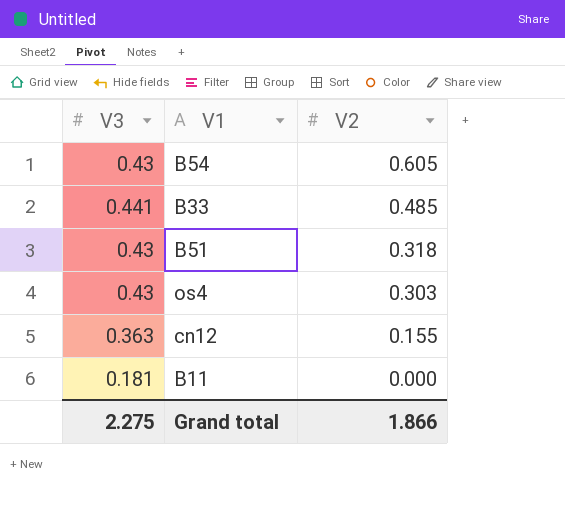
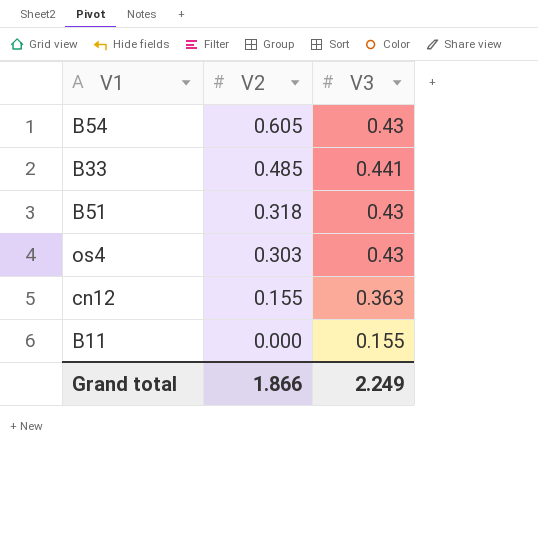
column V3 | position: 1 -> 3
B11 | V3: 0.181 -> 0.155
Grand total | V3: 2.275 -> 2.249

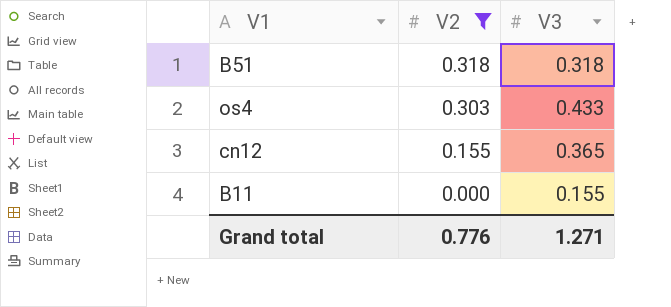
filter: none -> V2 <= 0.318
B51 | V3: 0.43 -> 0.318
os4 | V3: 0.43 -> 0.433
cn12 | V3: 0.363 -> 0.365
Grand total | V2: 1.866 -> 0.776
Grand total | V3: 2.249 -> 1.271

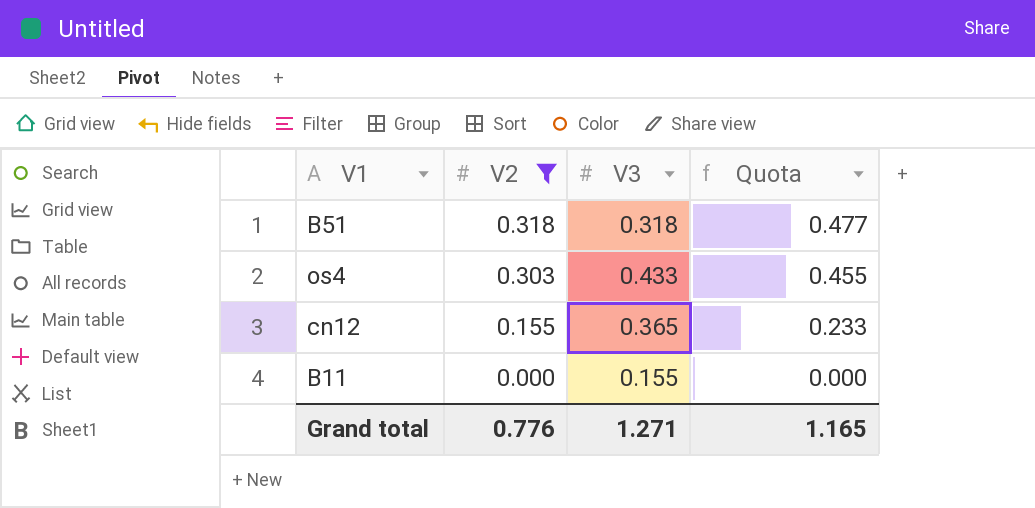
column Quota | formula: none -> [V2] * 1.5

